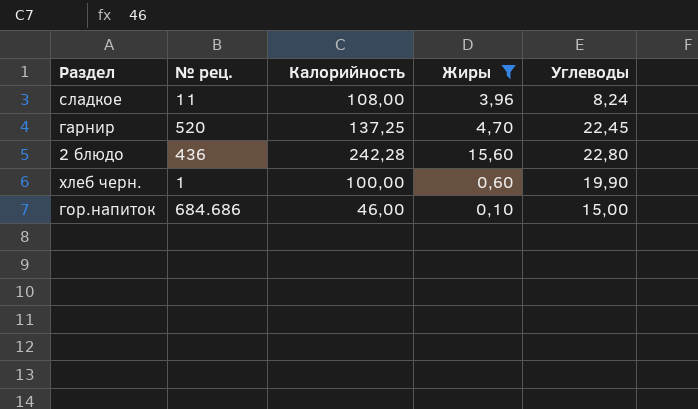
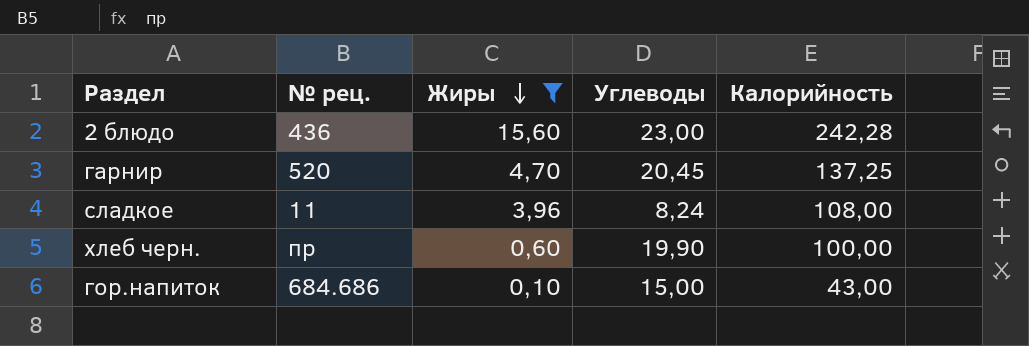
row order: none -> Жиры descending
column Калорийность | position: 3 -> 5
2 блюдо | Углеводы: 22,80 -> 23,00
гарнир | Углеводы: 22,45 -> 20,45
хлеб черн. | № рец.: 1 -> пр
гор.напиток | Калорийность: 46,00 -> 43,00

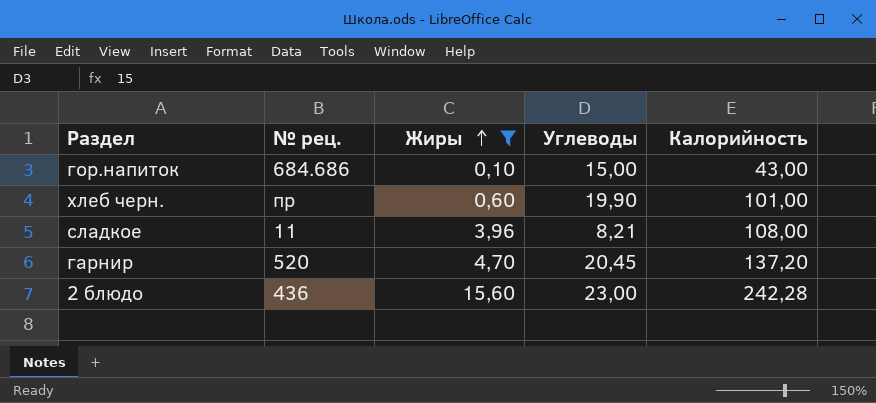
row order: Жиры descending -> Жиры ascending
хлеб черн. | Калорийность: 100,00 -> 101,00
сладкое | Углеводы: 8,24 -> 8,21
гарнир | Калорийность: 137,25 -> 137,20

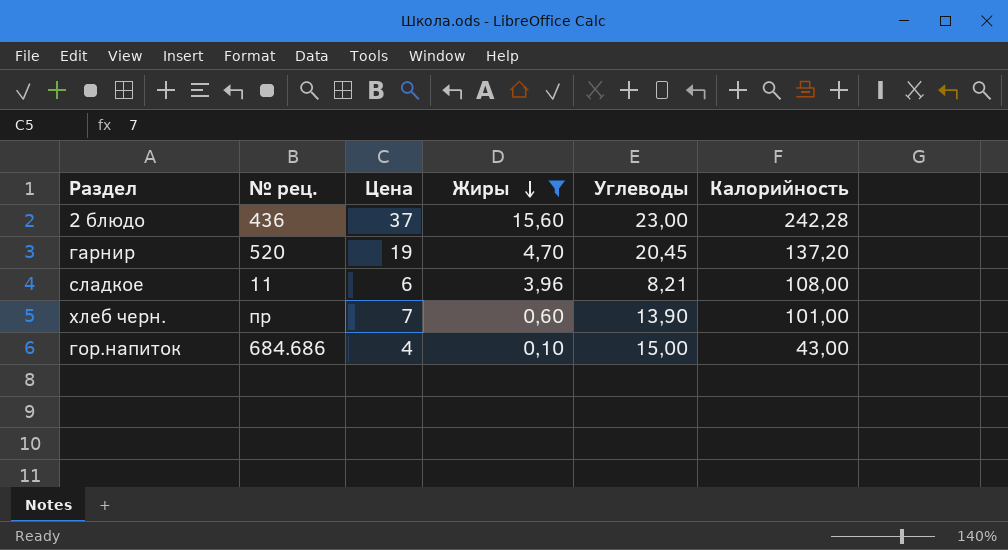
row order: Жиры ascending -> Жиры descending
column Цена | position: none -> 3
хлеб черн. | Углеводы: 19,90 -> 13,90

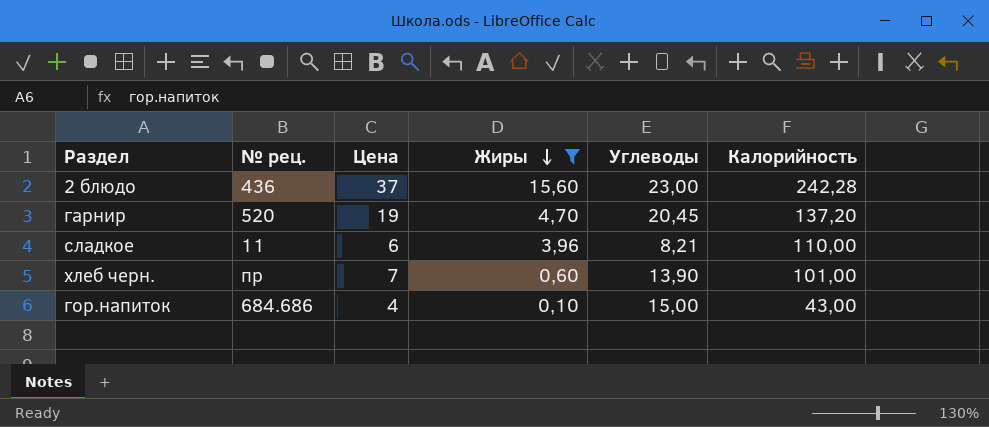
сладкое | Калорийность: 108,00 -> 110,00

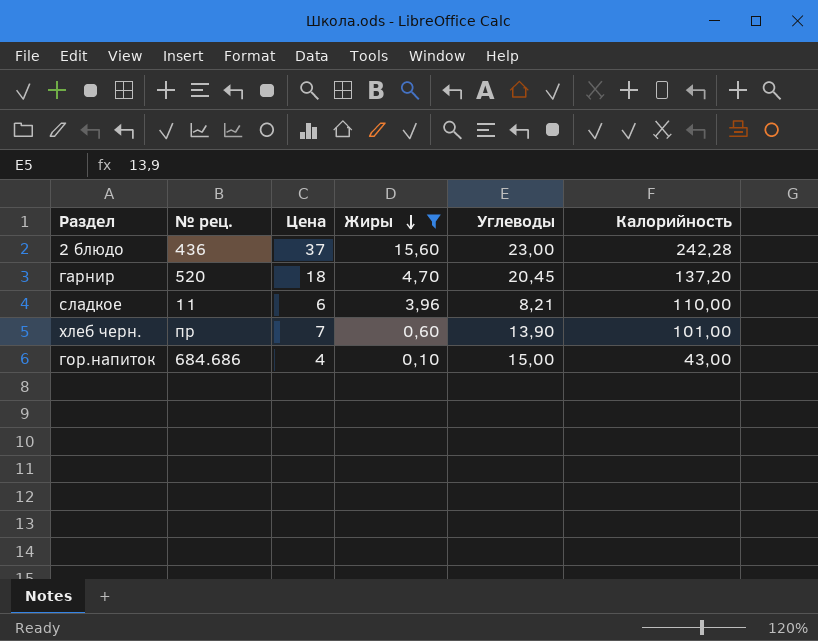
гарнир | Цена: 19 -> 18

